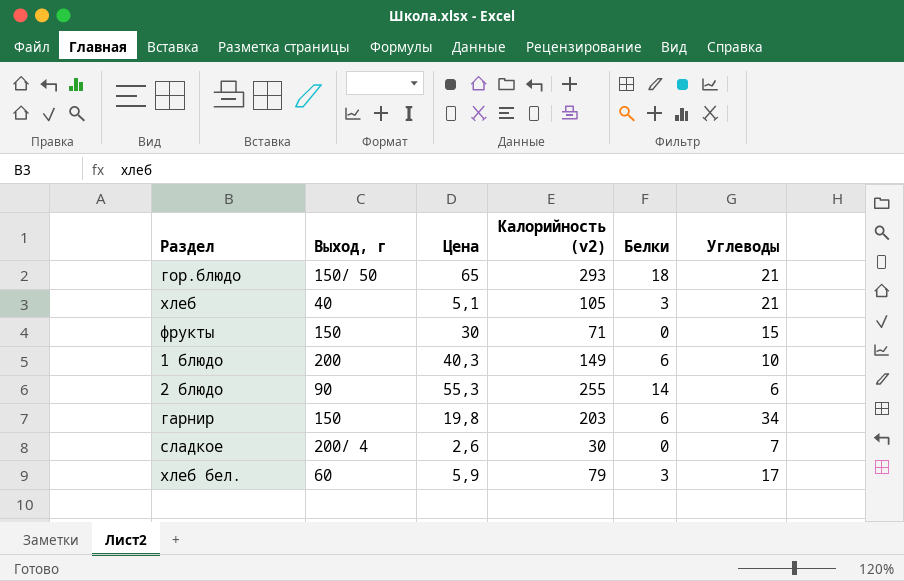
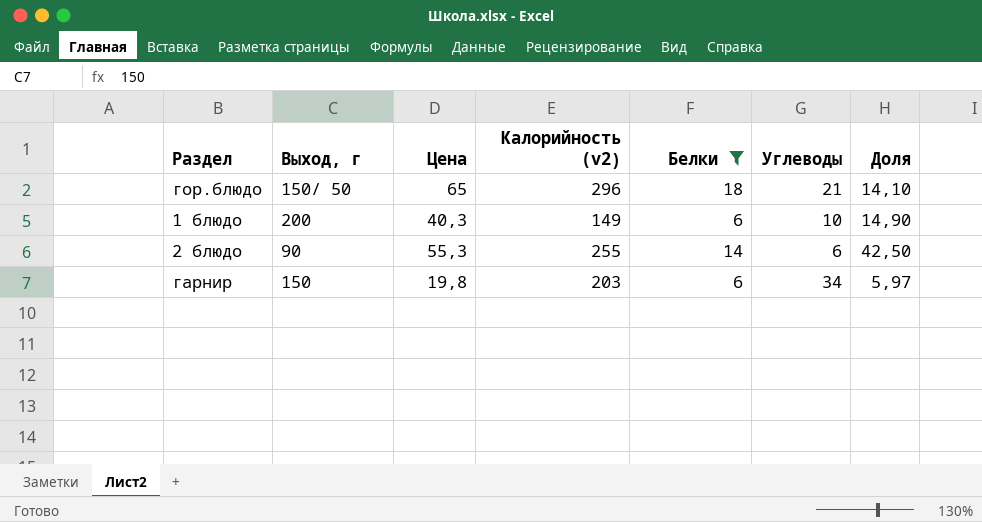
filter: none -> Белки >= 6
column Доля | formula: none -> [Калорийность (v2)] / [Углеводы]
гор.блюдо | Калорийность (v2): 293 -> 296

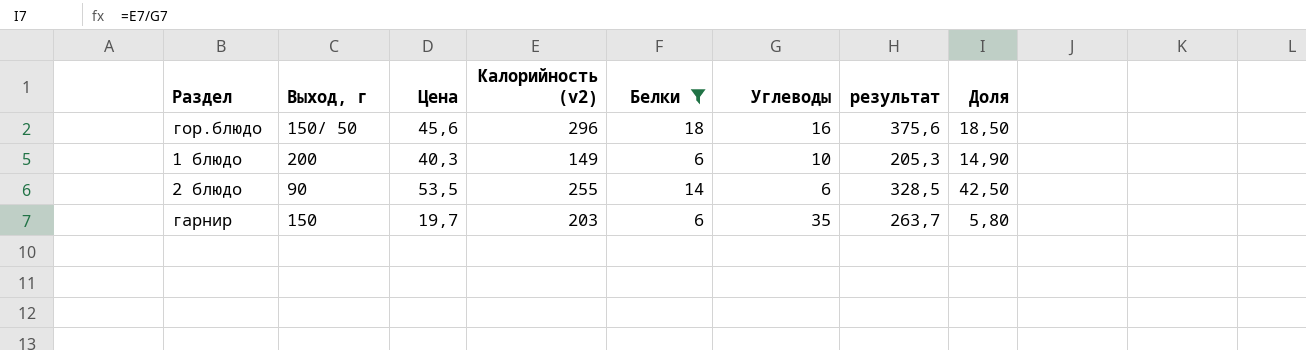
column результат | formula: none -> [Цена] + [Калорийность (v2)] + [Белки] + [Углеводы]
гор.блюдо | Цена: 65 -> 45,6
гор.блюдо | Углеводы: 21 -> 16
гор.блюдо | Доля: 14,10 -> 18,50
2 блюдо | Цена: 55,3 -> 53,5
гарнир | Цена: 19,8 -> 19,7
гарнир | Углеводы: 34 -> 35
гарнир | Доля: 5,97 -> 5,80

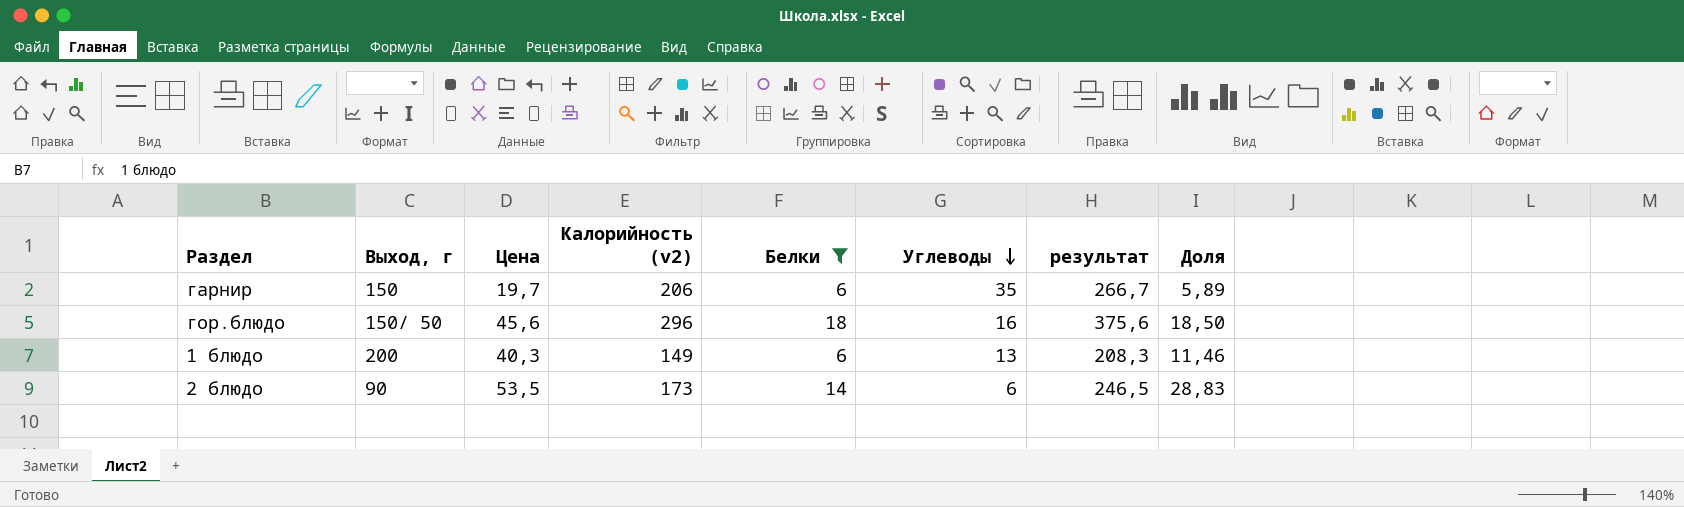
row order: none -> Углеводы descending
гарнир | Калорийность (v2): 203 -> 206
гарнир | результат: 263,7 -> 266,7
гарнир | Доля: 5,80 -> 5,89
1 блюдо | Углеводы: 10 -> 13
1 блюдо | результат: 205,3 -> 208,3
1 блюдо | Доля: 14,90 -> 11,46
2 блюдо | Калорийность (v2): 255 -> 173
2 блюдо | результат: 328,5 -> 246,5
2 блюдо | Доля: 42,50 -> 28,83

